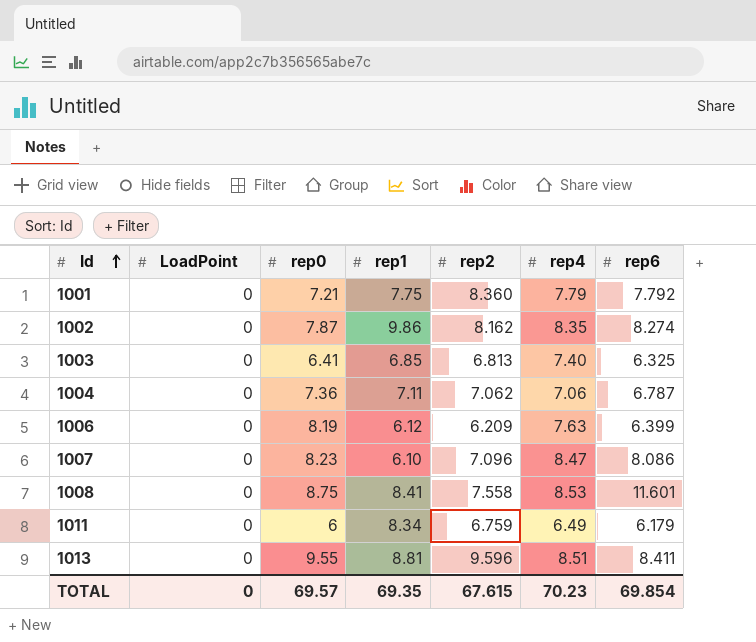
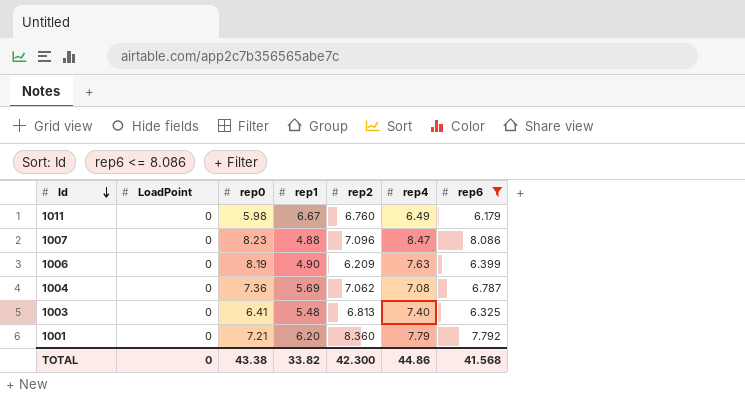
filter: none -> rep6 <= 8.086
row order: Id ascending -> Id descending
1011 | rep0: 6 -> 5.98
1011 | rep1: 8.34 -> 6.67
1011 | rep2: 6.759 -> 6.760
1007 | rep1: 6.10 -> 4.88
1006 | rep1: 6.12 -> 4.90
1004 | rep1: 7.11 -> 5.69
1004 | rep4: 7.06 -> 7.08
1003 | rep1: 6.85 -> 5.48
1001 | rep1: 7.75 -> 6.20
TOTAL | rep0: 69.57 -> 43.38
TOTAL | rep1: 69.35 -> 33.82
TOTAL | rep2: 67.615 -> 42.300
TOTAL | rep4: 70.23 -> 44.86
TOTAL | rep6: 69.854 -> 41.568

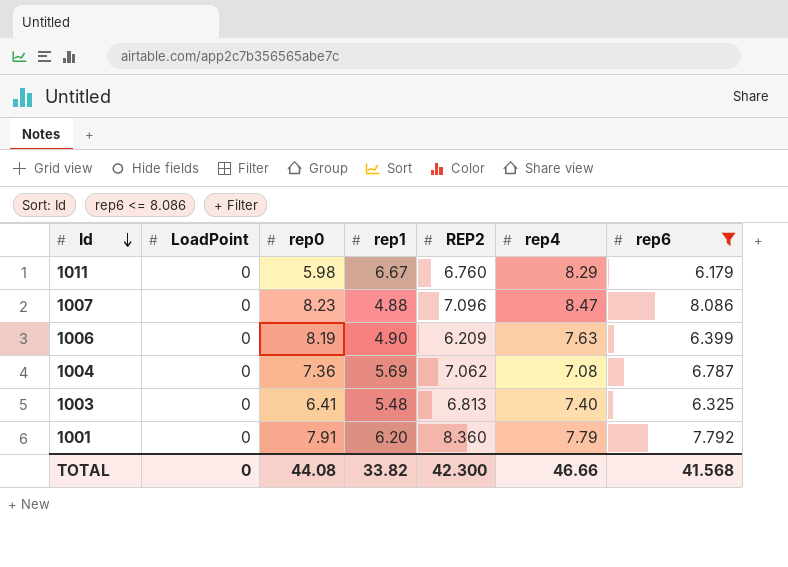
column name: rep2 -> REP2
1011 | rep4: 6.49 -> 8.29
1001 | rep0: 7.21 -> 7.91
TOTAL | rep0: 43.38 -> 44.08
TOTAL | rep4: 44.86 -> 46.66

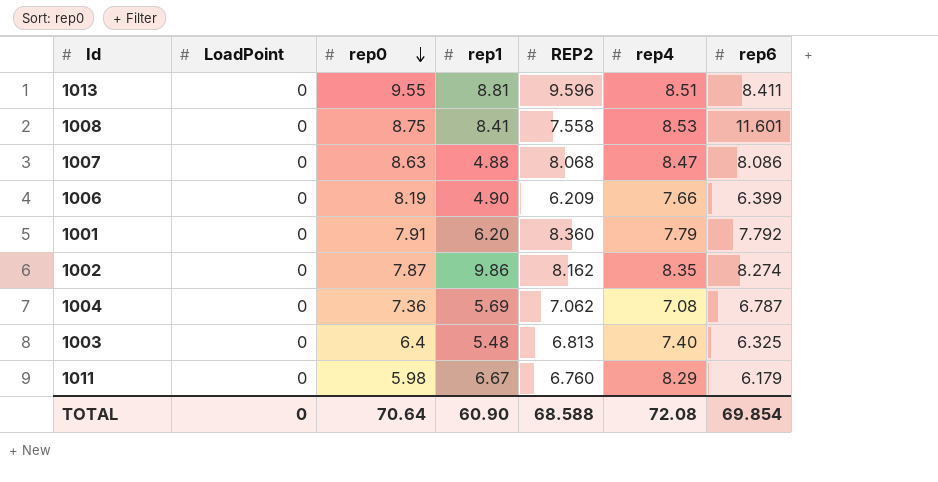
filter: rep6 <= 8.086 -> none
row order: Id descending -> rep0 descending
1007 | rep0: 8.23 -> 8.63
1007 | REP2: 7.096 -> 8.068
1006 | rep4: 7.63 -> 7.66
1003 | rep0: 6.41 -> 6.4
TOTAL | rep0: 44.08 -> 70.64
TOTAL | rep1: 33.82 -> 60.90
TOTAL | REP2: 42.300 -> 68.588
TOTAL | rep4: 46.66 -> 72.08
TOTAL | rep6: 41.568 -> 69.854

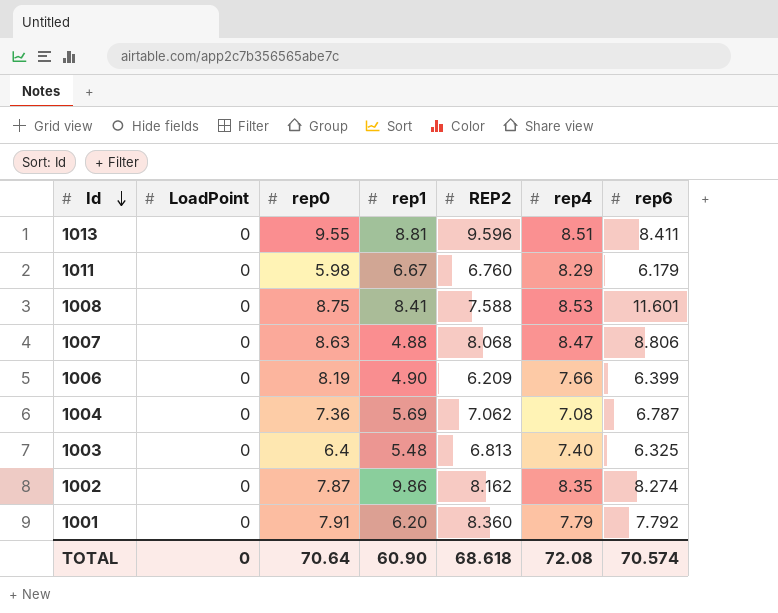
row order: rep0 descending -> Id descending
1008 | REP2: 7.558 -> 7.588
1007 | rep6: 8.086 -> 8.806
TOTAL | REP2: 68.588 -> 68.618
TOTAL | rep6: 69.854 -> 70.574

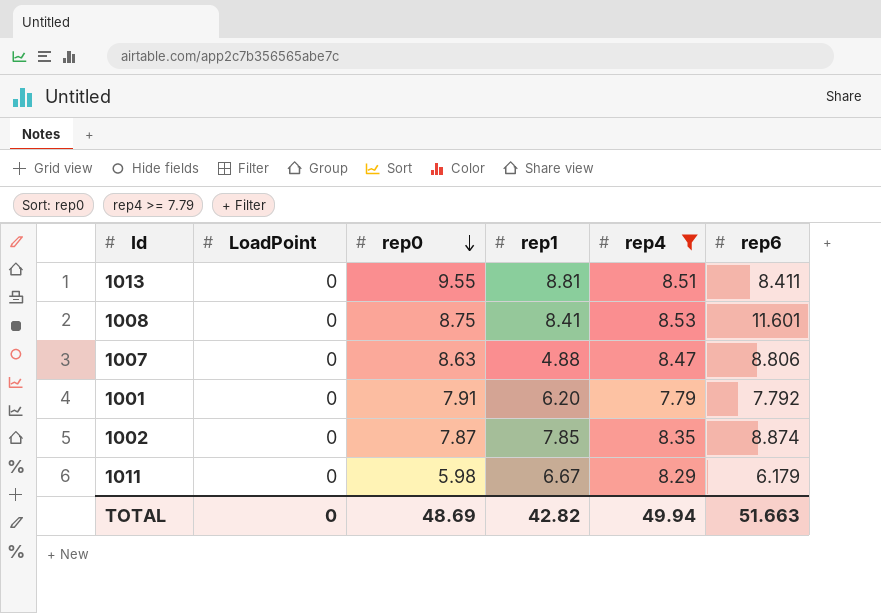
filter: none -> rep4 >= 7.79
row order: Id descending -> rep0 descending
column REP2 | position: 5 -> none
1002 | rep1: 9.86 -> 7.85
1002 | rep6: 8.274 -> 8.874
TOTAL | rep0: 70.64 -> 48.69
TOTAL | rep1: 60.90 -> 42.82
TOTAL | rep4: 72.08 -> 49.94
TOTAL | rep6: 70.574 -> 51.663

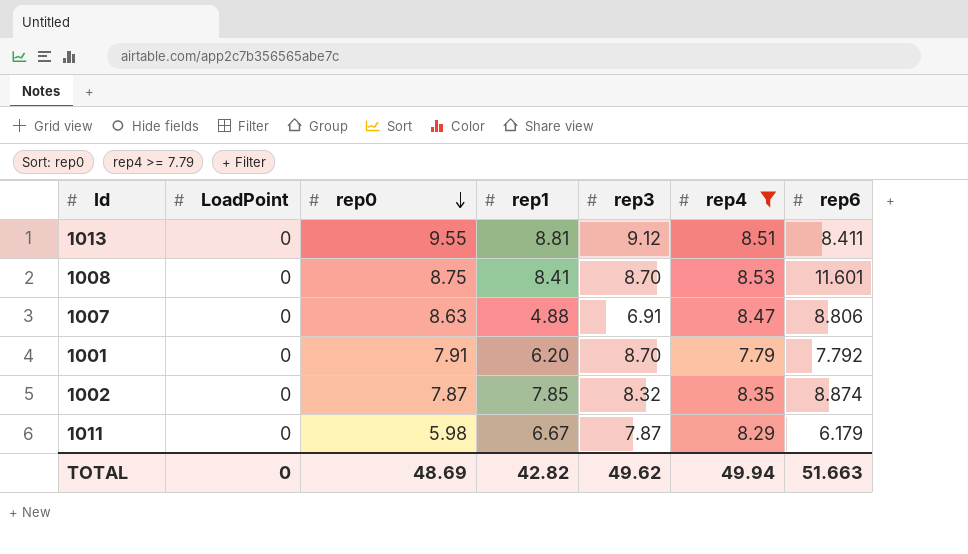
column rep3 | position: none -> 5

